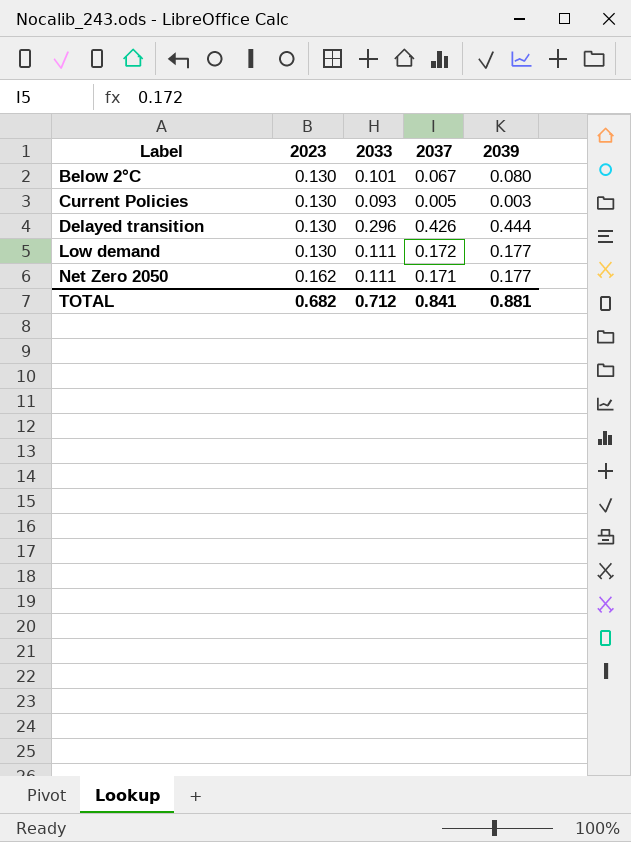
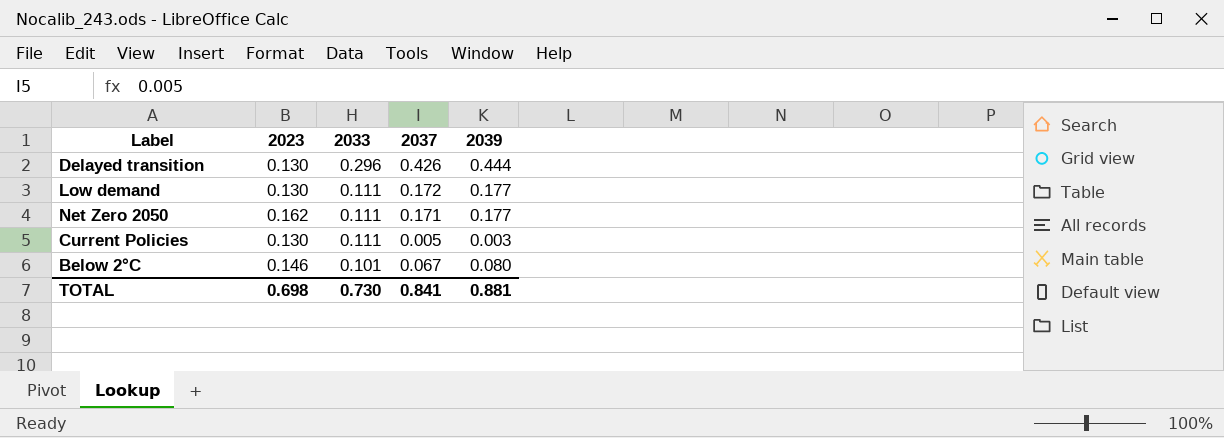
row order: Label ascending -> 2033 descending
Current Policies | 2033: 0.093 -> 0.111
Below 2°C | 2023: 0.130 -> 0.146
TOTAL | 2023: 0.682 -> 0.698
TOTAL | 2033: 0.712 -> 0.730

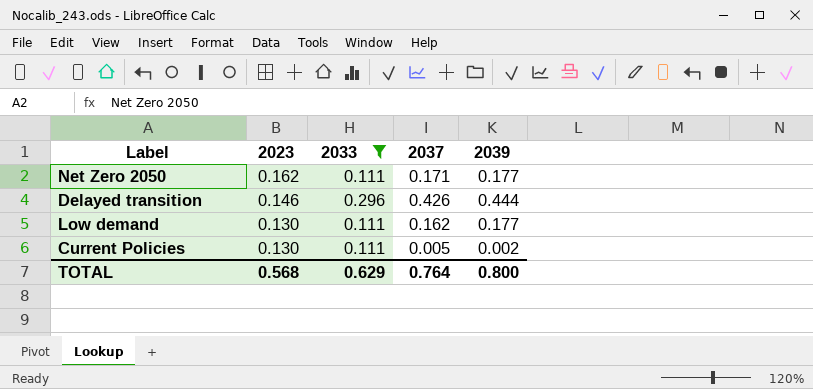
filter: none -> 2033 != 0.101
row order: 2033 descending -> 2023 descending
Delayed transition | 2023: 0.130 -> 0.146
Low demand | 2037: 0.172 -> 0.162
Current Policies | 2039: 0.003 -> 0.002
TOTAL | 2023: 0.698 -> 0.568
TOTAL | 2033: 0.730 -> 0.629
TOTAL | 2037: 0.841 -> 0.764
TOTAL | 2039: 0.881 -> 0.800

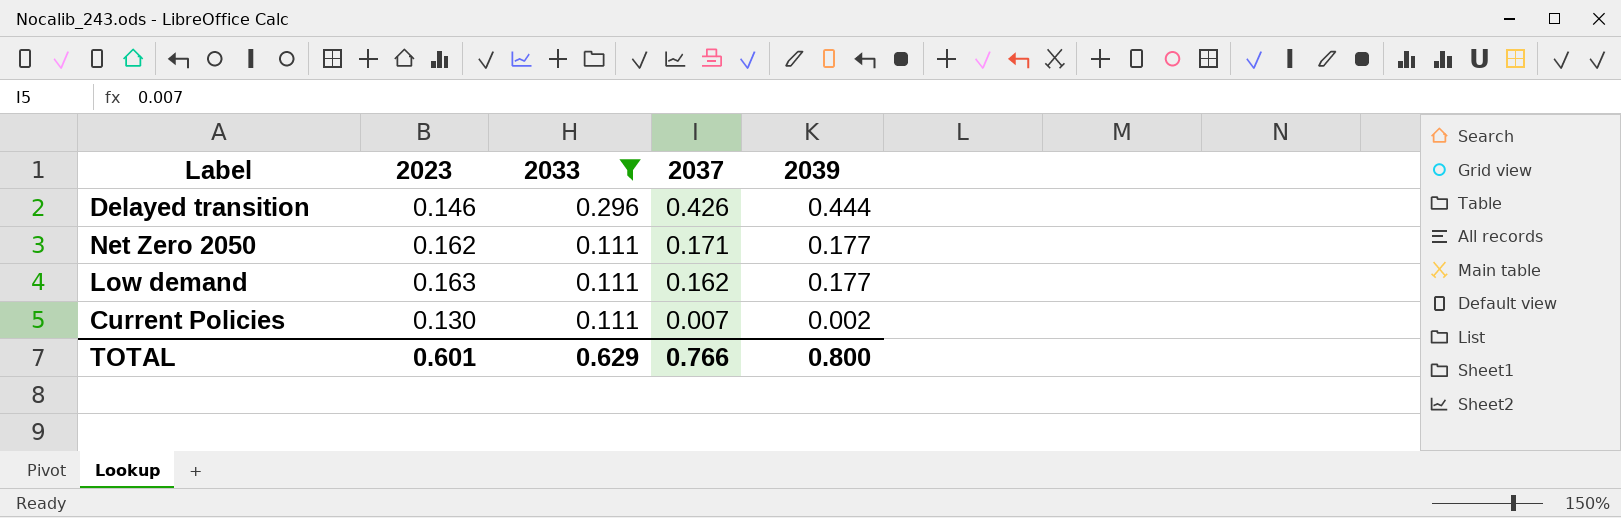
row order: 2023 descending -> 2033 descending
Low demand | 2023: 0.130 -> 0.163
Current Policies | 2037: 0.005 -> 0.007
TOTAL | 2023: 0.568 -> 0.601
TOTAL | 2037: 0.764 -> 0.766

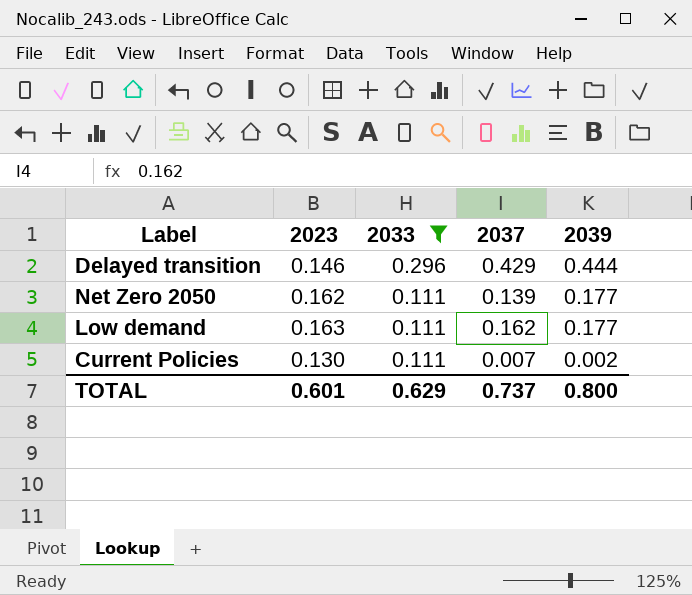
Delayed transition | 2037: 0.426 -> 0.429
Net Zero 2050 | 2037: 0.171 -> 0.139
TOTAL | 2037: 0.766 -> 0.737

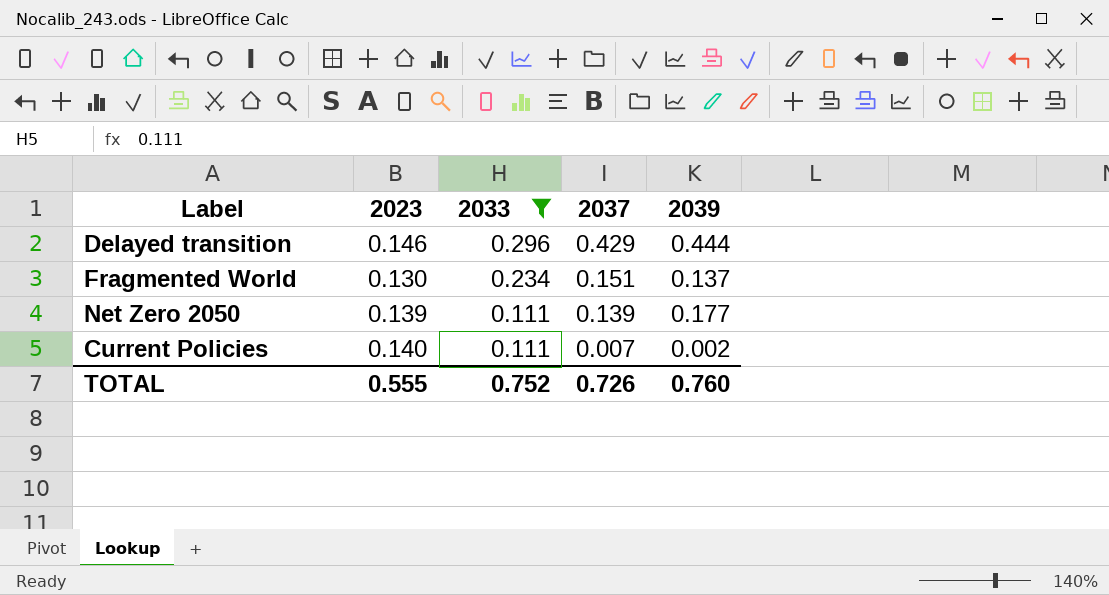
row Low demand: 0.163 | 0.111 | 0.162 | 0.177 -> none
row Fragmented World: none -> 0.130 | 0.234 | 0.151 | 0.137
Net Zero 2050 | 2023: 0.162 -> 0.139
Current Policies | 2023: 0.130 -> 0.140
TOTAL | 2023: 0.601 -> 0.555
TOTAL | 2033: 0.629 -> 0.752
TOTAL | 2037: 0.737 -> 0.726
TOTAL | 2039: 0.800 -> 0.760

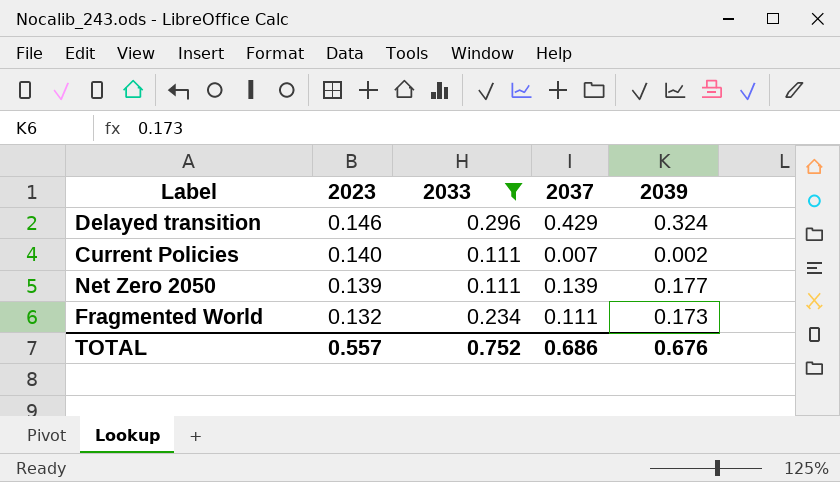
row order: 2033 descending -> 2023 descending
Delayed transition | 2039: 0.444 -> 0.324
Fragmented World | 2023: 0.130 -> 0.132
Fragmented World | 2037: 0.151 -> 0.111
Fragmented World | 2039: 0.137 -> 0.173
TOTAL | 2023: 0.555 -> 0.557
TOTAL | 2037: 0.726 -> 0.686
TOTAL | 2039: 0.760 -> 0.676

